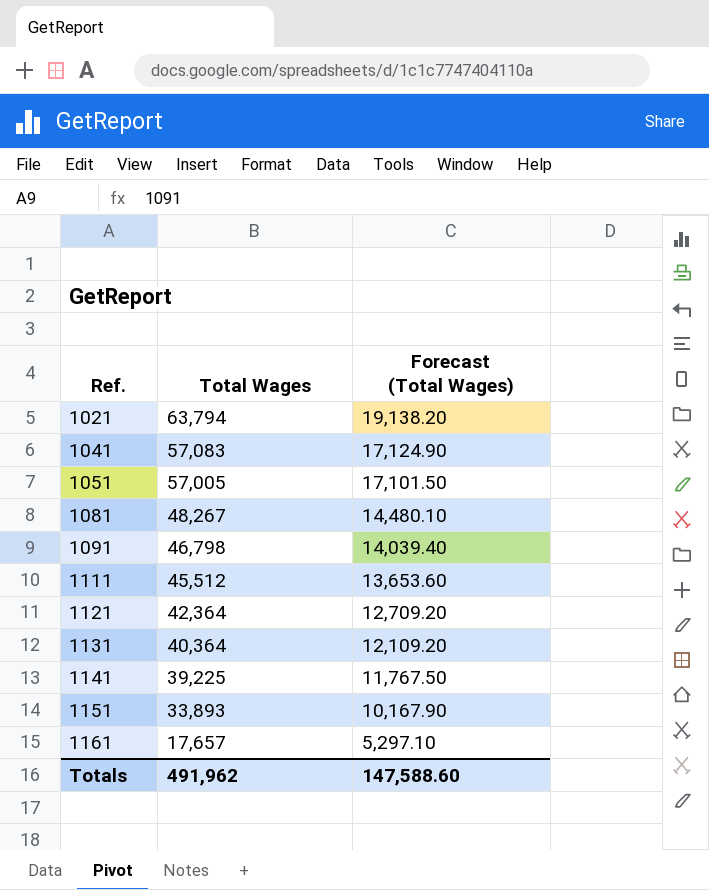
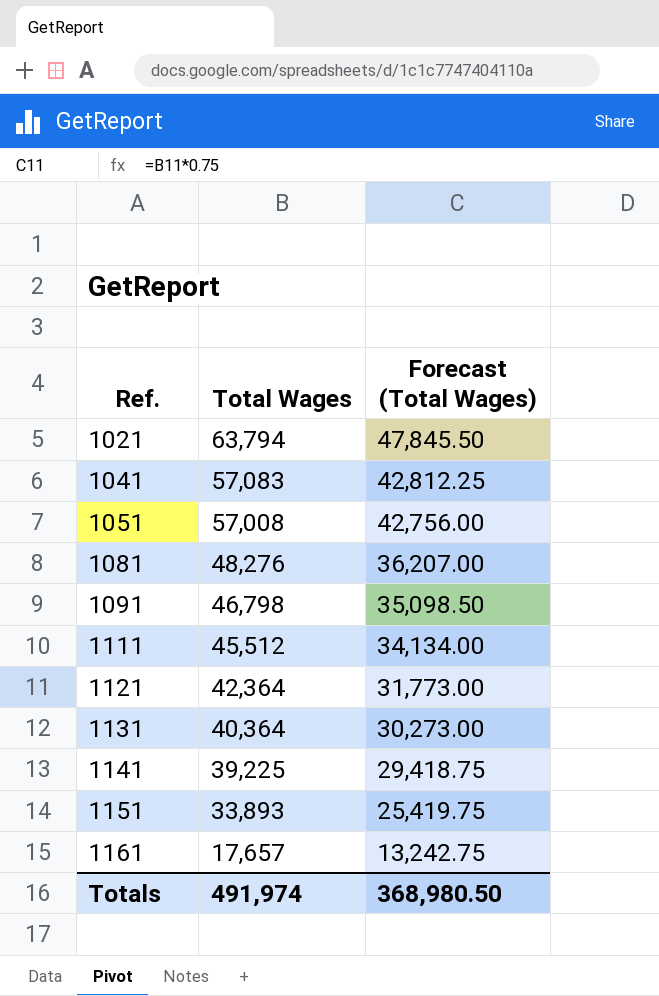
column Forecast (Total Wages) | formula: [Total Wages] * 0.3 -> [Total Wages] * 0.75
1051 | Total Wages: 57,005 -> 57,008
1081 | Total Wages: 48,267 -> 48,276
Totals | Total Wages: 491,962 -> 491,974
Totals | Forecast (Total Wages): 147,588.60 -> 368,980.50

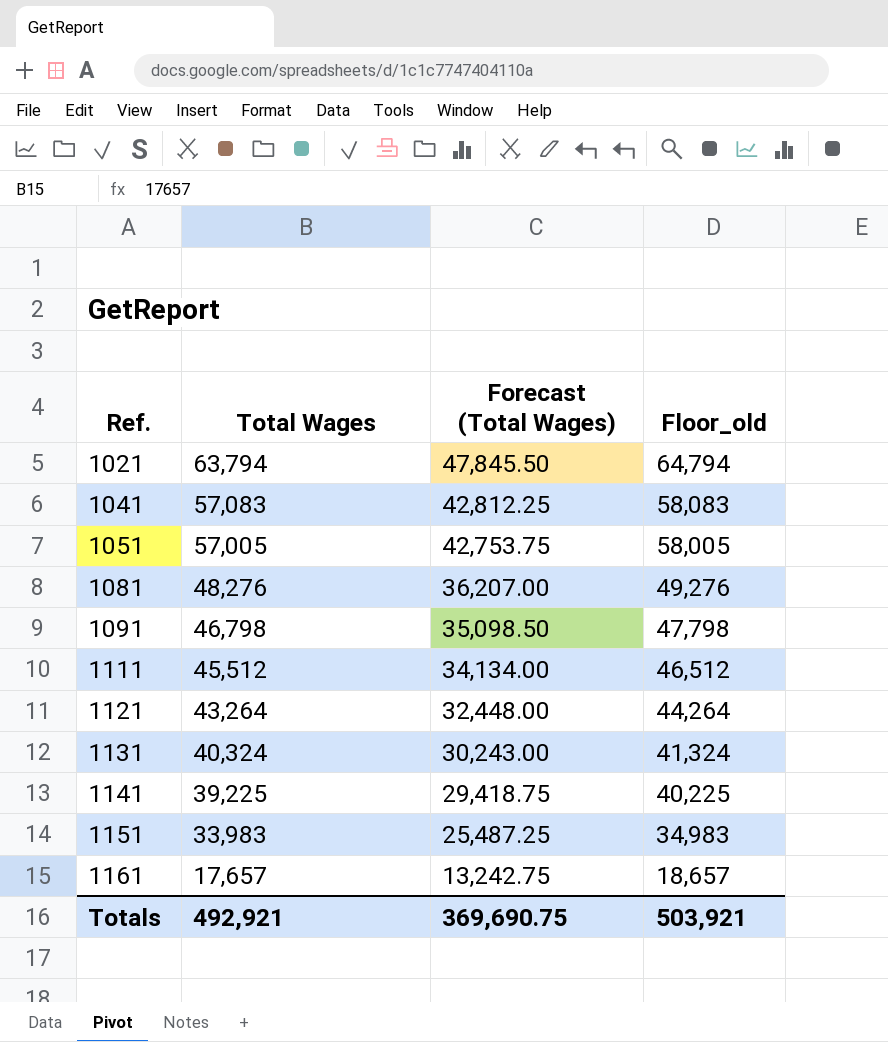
column Floor_old | formula: none -> [Total Wages] + 1000
1051 | Total Wages: 57,008 -> 57,005
1051 | Forecast (Total Wages): 42,756.00 -> 42,753.75
1121 | Total Wages: 42,364 -> 43,264
1121 | Forecast (Total Wages): 31,773.00 -> 32,448.00
1131 | Total Wages: 40,364 -> 40,324
1131 | Forecast (Total Wages): 30,273.00 -> 30,243.00
1151 | Total Wages: 33,893 -> 33,983
1151 | Forecast (Total Wages): 25,419.75 -> 25,487.25
Totals | Total Wages: 491,974 -> 492,921
Totals | Forecast (Total Wages): 368,980.50 -> 369,690.75

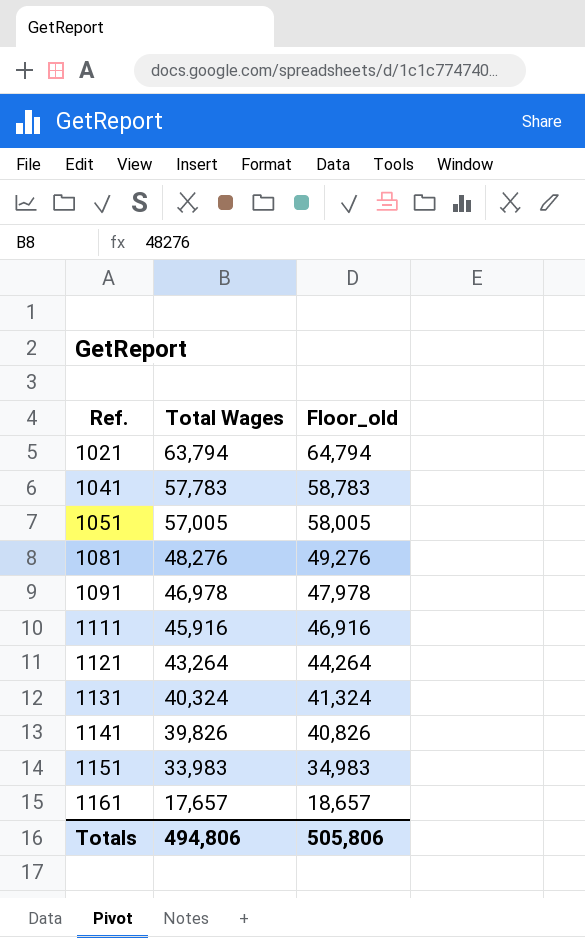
column Forecast (Total Wages) | formula: [Total Wages] * 0.75 -> none
1041 | Total Wages: 57,083 -> 57,783
1041 | Floor_old: 58,083 -> 58,783
1091 | Total Wages: 46,798 -> 46,978
1091 | Floor_old: 47,798 -> 47,978
1111 | Total Wages: 45,512 -> 45,916
1111 | Floor_old: 46,512 -> 46,916
1141 | Total Wages: 39,225 -> 39,826
1141 | Floor_old: 40,225 -> 40,826
Totals | Total Wages: 492,921 -> 494,806
Totals | Floor_old: 503,921 -> 505,806

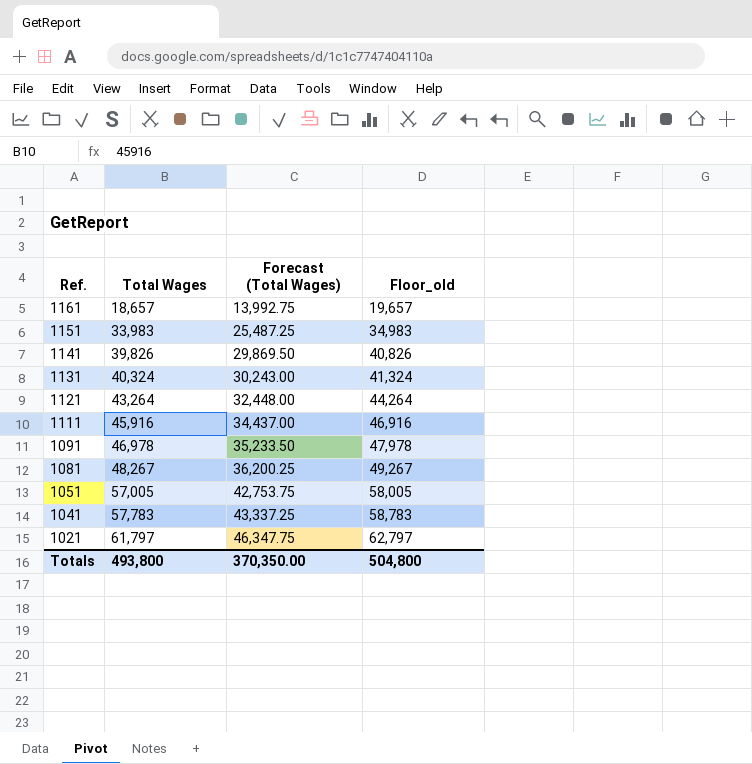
row order: Ref. ascending -> Ref. descending
column Forecast (Total Wages) | formula: none -> [Total Wages] * 0.75
1161 | Total Wages: 17,657 -> 18,657
1161 | Floor_old: 18,657 -> 19,657
1081 | Total Wages: 48,276 -> 48,267
1081 | Floor_old: 49,276 -> 49,267
1021 | Total Wages: 63,794 -> 61,797
1021 | Floor_old: 64,794 -> 62,797
Totals | Total Wages: 494,806 -> 493,800
Totals | Floor_old: 505,806 -> 504,800

